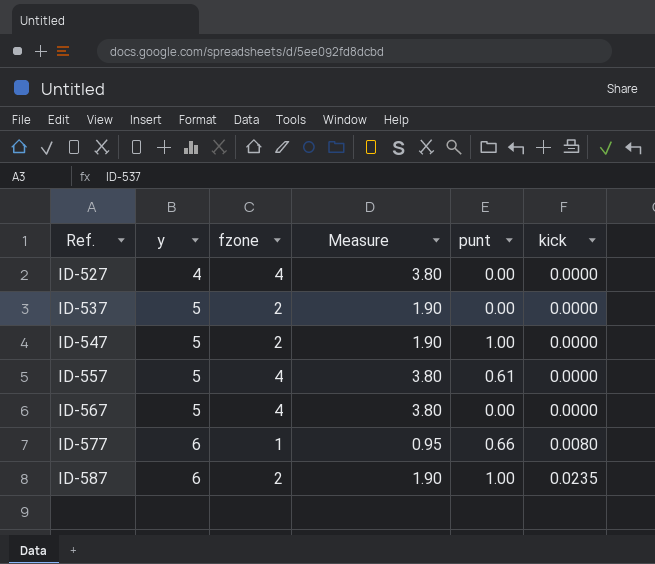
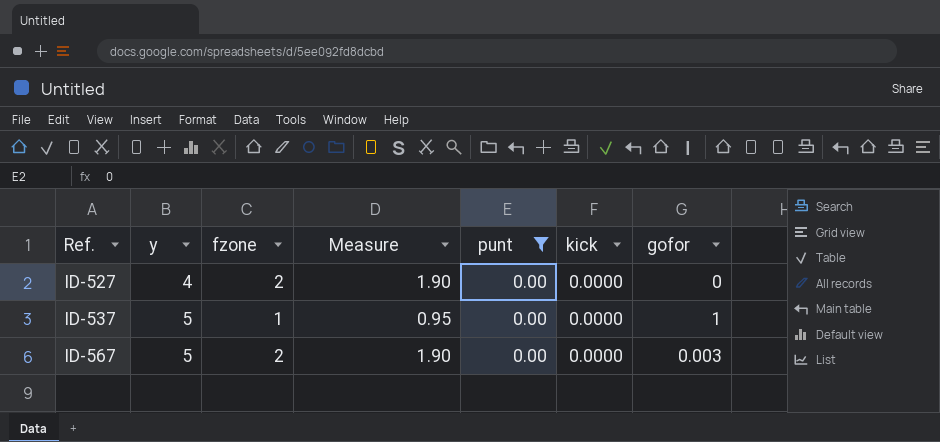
filter: none -> punt = 0.00
column gofor | position: none -> 7
ID-527 | fzone: 4 -> 2
ID-527 | Measure: 3.80 -> 1.90
ID-537 | fzone: 2 -> 1
ID-537 | Measure: 1.90 -> 0.95
ID-567 | fzone: 4 -> 2
ID-567 | Measure: 3.80 -> 1.90

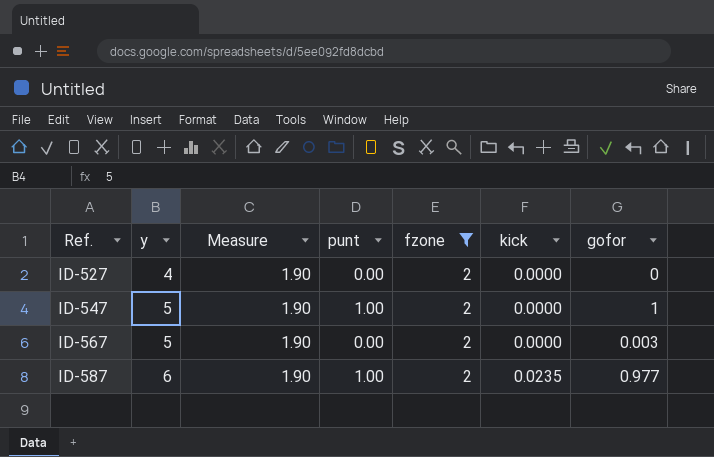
filter: punt = 0.00 -> fzone = 2
column fzone | position: 3 -> 5

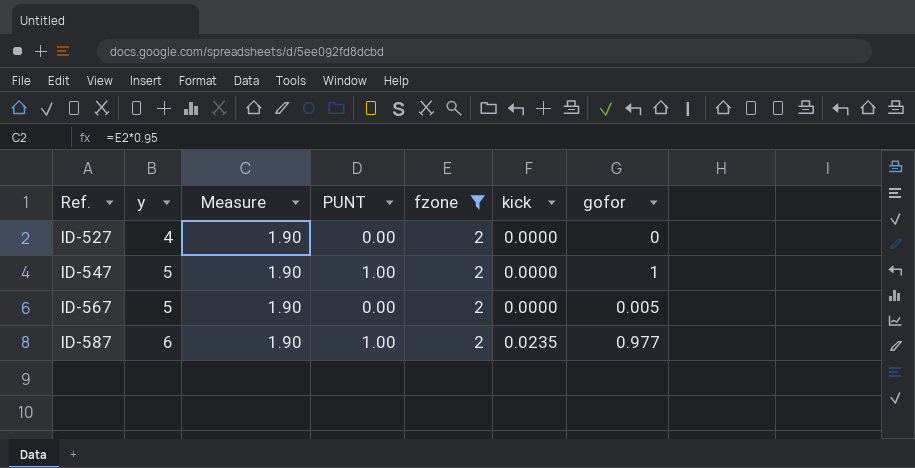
column name: punt -> PUNT
ID-567 | gofor: 0.003 -> 0.005

